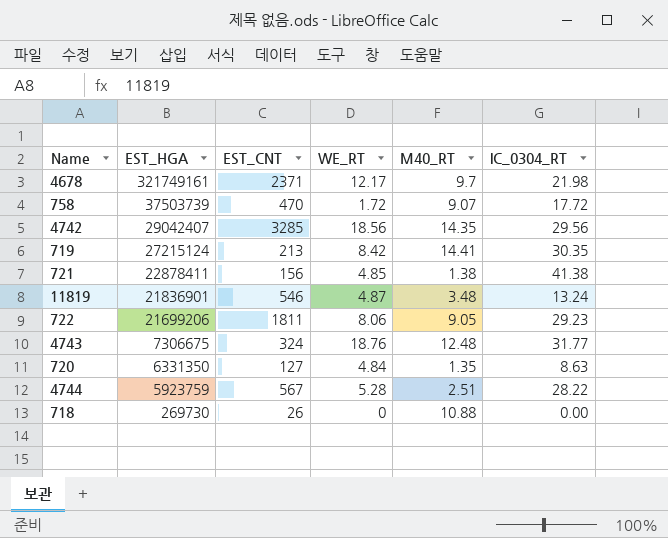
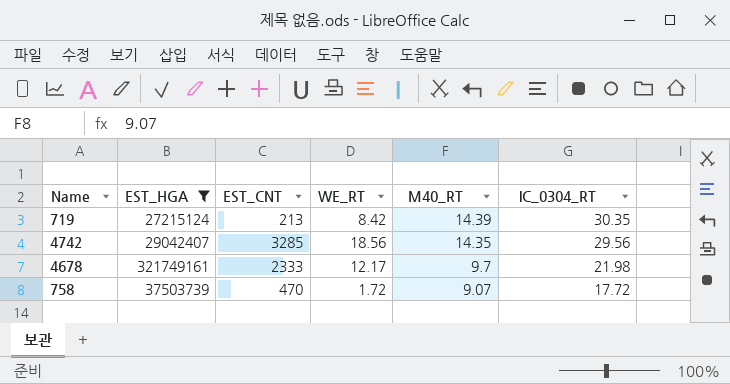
filter: none -> EST_HGA >= 27215124
row order: EST_HGA descending -> M40_RT descending
719 | M40_RT: 14.41 -> 14.39
4678 | EST_CNT: 2371 -> 2333

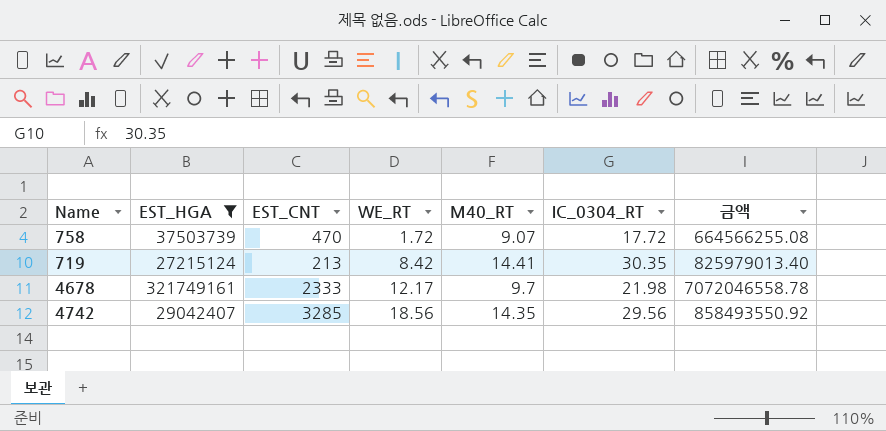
row order: M40_RT descending -> WE_RT ascending
column 금액 | formula: none -> [EST_HGA] * [IC_0304_RT]
719 | M40_RT: 14.39 -> 14.41

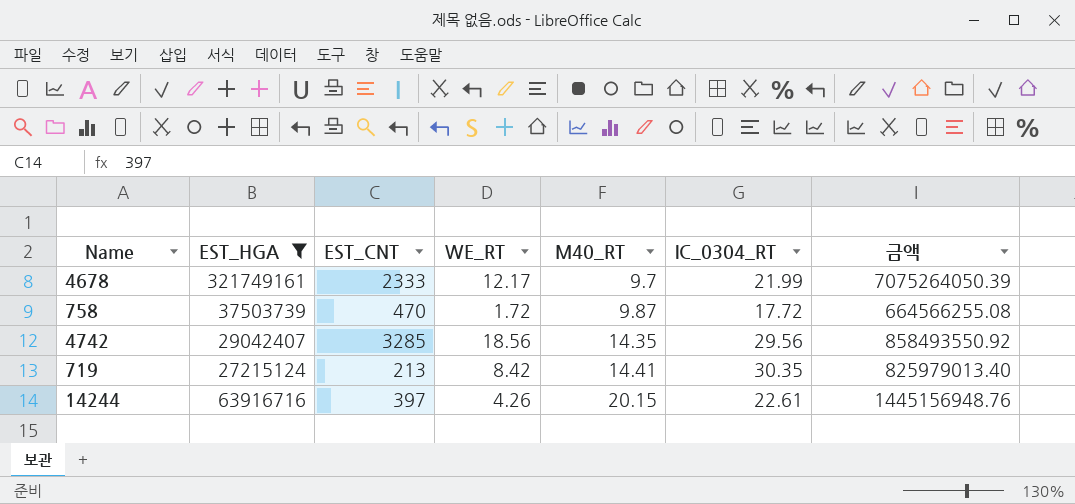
row order: WE_RT ascending -> M40_RT ascending
4678 | IC_0304_RT: 21.98 -> 21.99
4678 | 금액: 7072046558.78 -> 7075264050.39
758 | M40_RT: 9.07 -> 9.87
row 14244: none -> 63916716 | 397 | 4.26 | 20.15 | 22.61 | 1445156948.76

